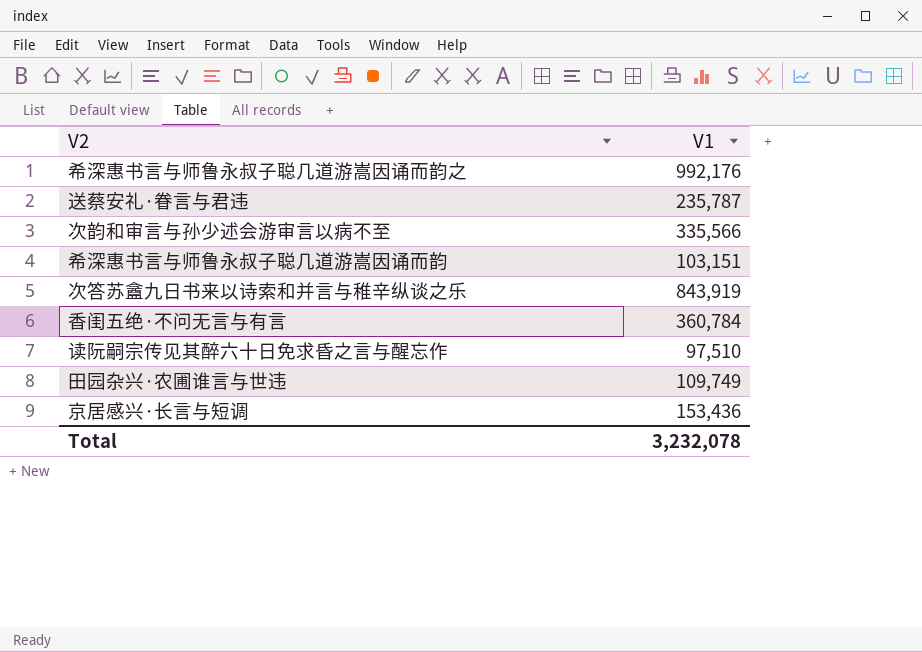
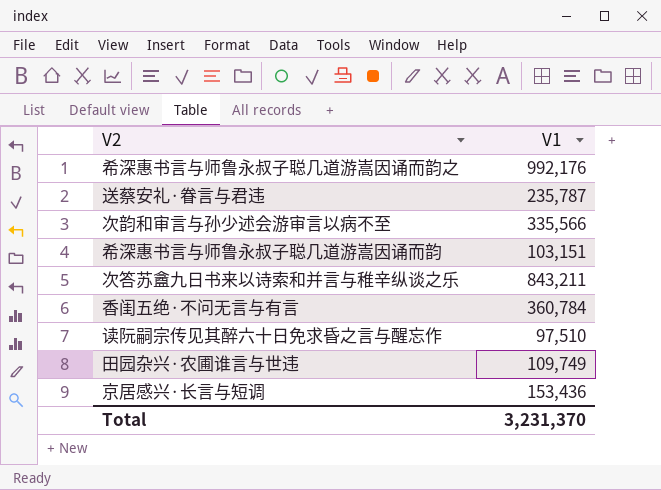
次答苏盦九日书来以诗索和并言与稚辛纵谈之乐 | V1: 843,919 -> 843,211
Total | V1: 3,232,078 -> 3,231,370

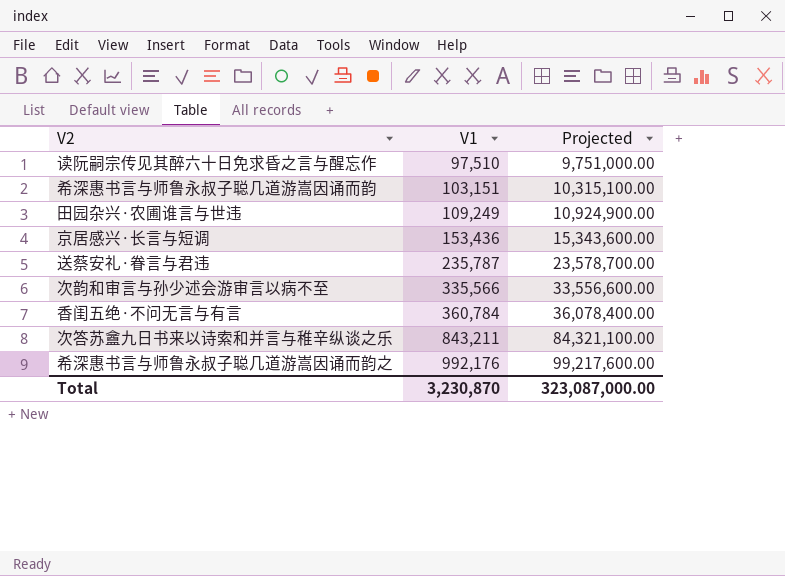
row order: none -> V1 ascending
column Projected | formula: none -> [V1] * 100
田园杂兴·农圃谁言与世违 | V1: 109,749 -> 109,249
Total | V1: 3,231,370 -> 3,230,870

